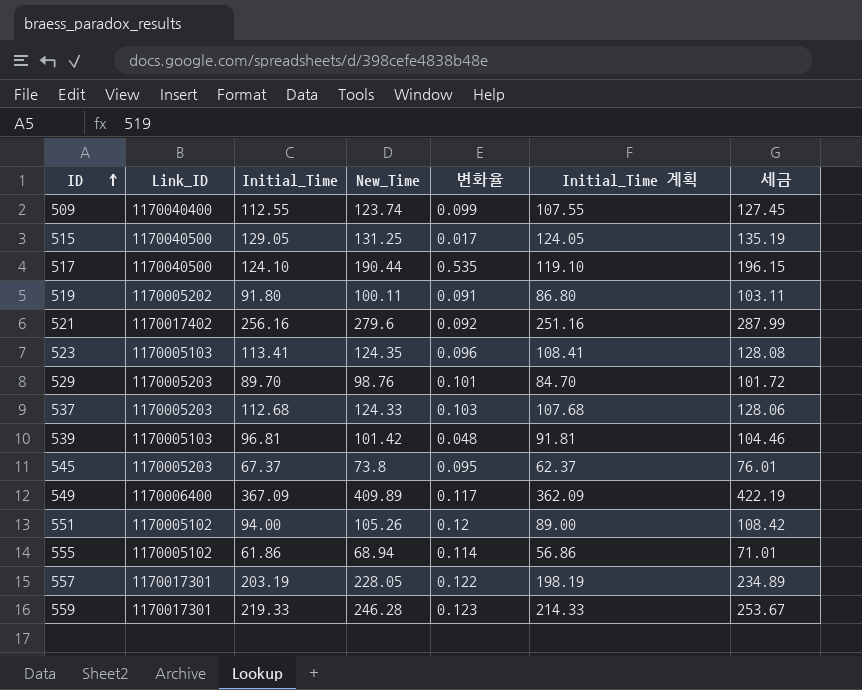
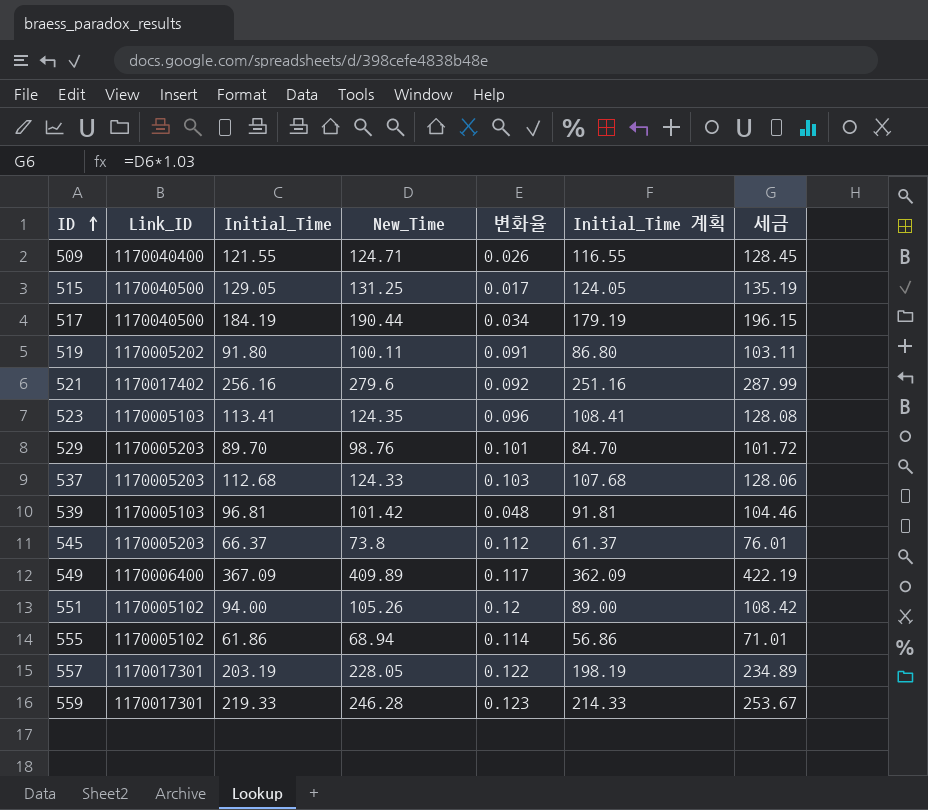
509 | Initial_Time: 112.55 -> 121.55
509 | New_Time: 123.74 -> 124.71
509 | 변화율: 0.099 -> 0.026
509 | Initial_Time 계획: 107.55 -> 116.55
509 | 세금: 127.45 -> 128.45
517 | Initial_Time: 124.10 -> 184.19
517 | 변화율: 0.535 -> 0.034
517 | Initial_Time 계획: 119.10 -> 179.19
545 | Initial_Time: 67.37 -> 66.37
545 | 변화율: 0.095 -> 0.112
545 | Initial_Time 계획: 62.37 -> 61.37

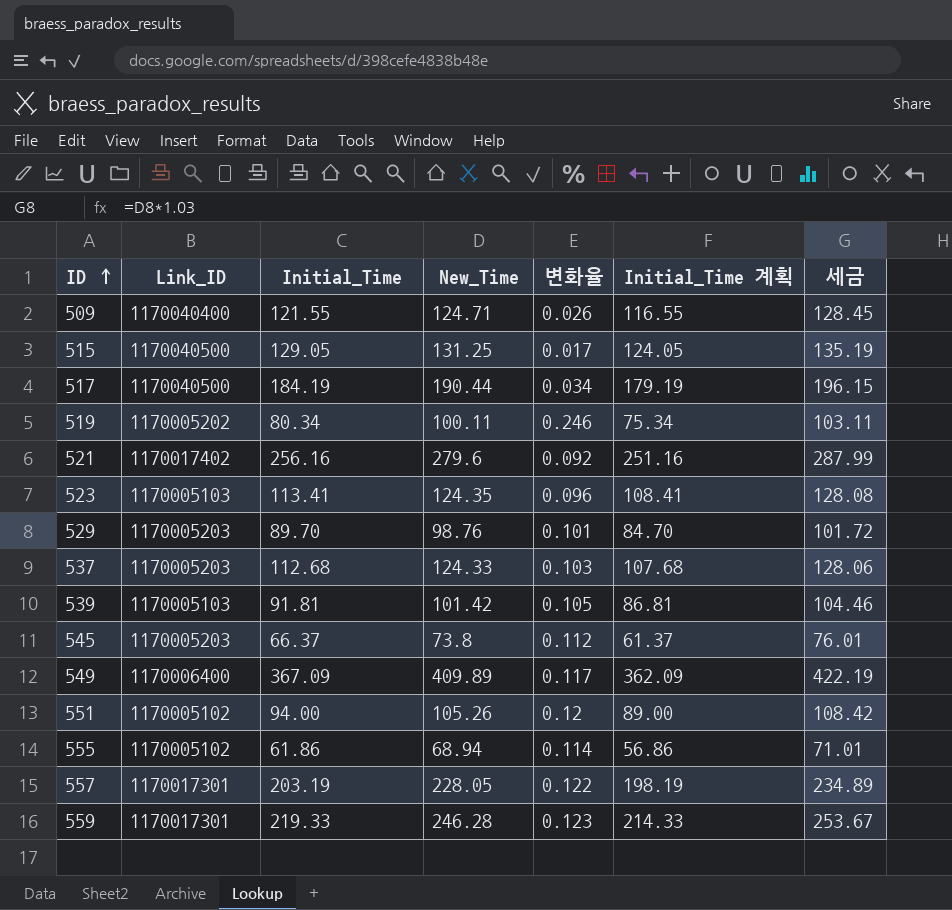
519 | Initial_Time: 91.80 -> 80.34
519 | 변화율: 0.091 -> 0.246
519 | Initial_Time 계획: 86.80 -> 75.34
539 | Initial_Time: 96.81 -> 91.81
539 | 변화율: 0.048 -> 0.105
539 | Initial_Time 계획: 91.81 -> 86.81

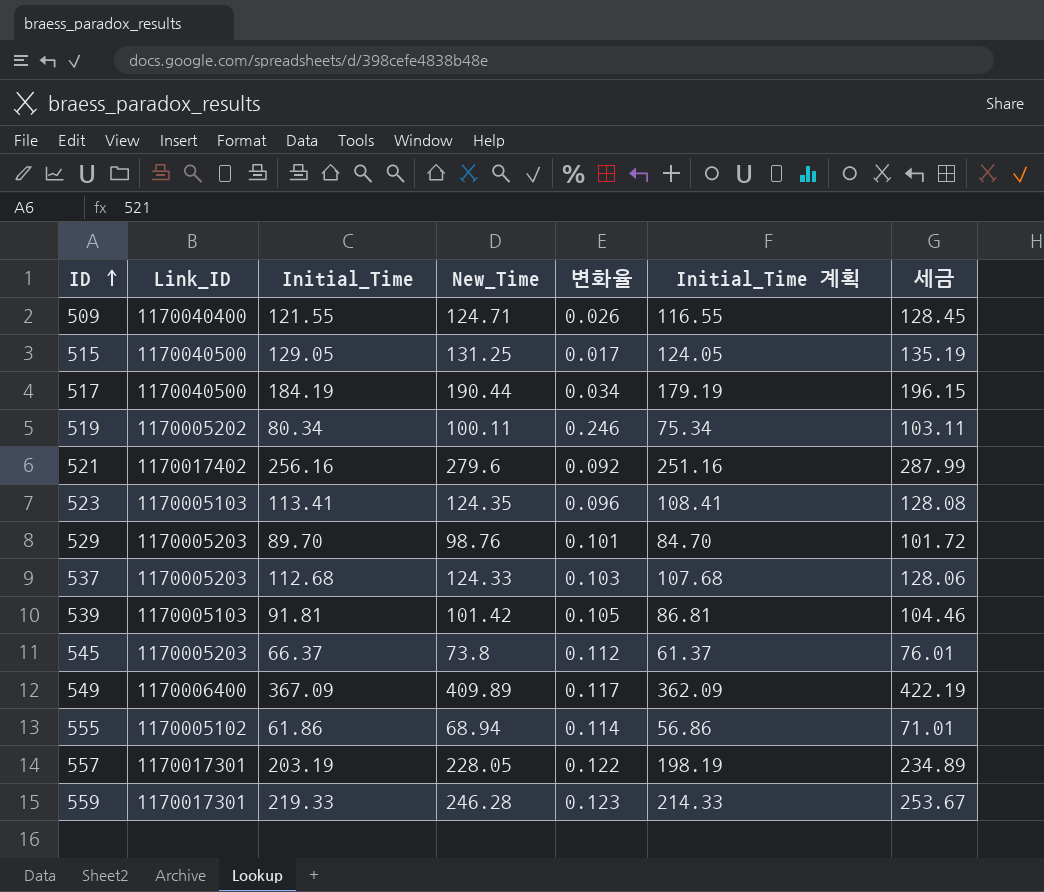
row 551: 1170005102 | 94.00 | 105.26 | 0.12 | 89.00 | 108.42 -> none

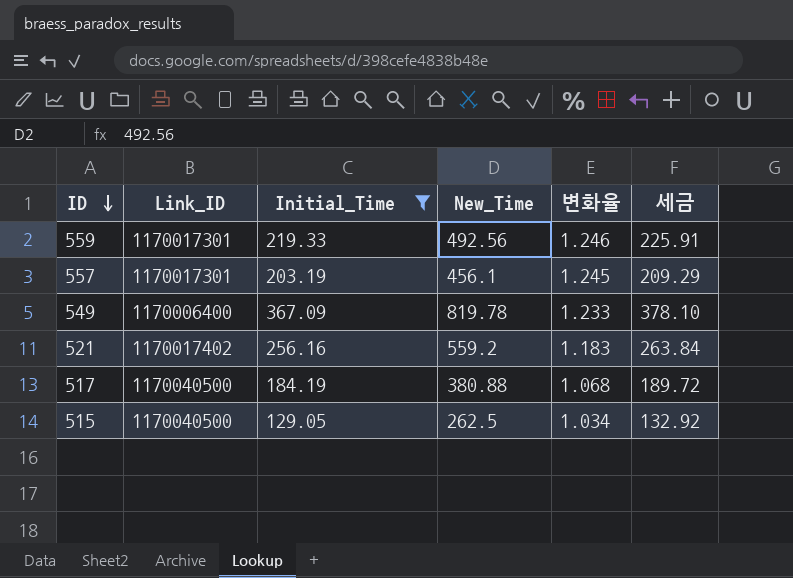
filter: none -> Initial_Time >= 129.05
row order: ID ascending -> ID descending
column Initial_Time 계획 | formula: [Initial_Time] - 5 -> none
column 세금 | formula: [New_Time] * 1.03 -> [Initial_Time] * 1.03
559 | New_Time: 246.28 -> 492.56
559 | 변화율: 0.123 -> 1.246
557 | New_Time: 228.05 -> 456.1
557 | 변화율: 0.122 -> 1.245
549 | New_Time: 409.89 -> 819.78
549 | 변화율: 0.117 -> 1.233
521 | New_Time: 279.6 -> 559.2
521 | 변화율: 0.092 -> 1.183
517 | New_Time: 190.44 -> 380.88
517 | 변화율: 0.034 -> 1.068
515 | New_Time: 131.25 -> 262.5
515 | 변화율: 0.017 -> 1.034

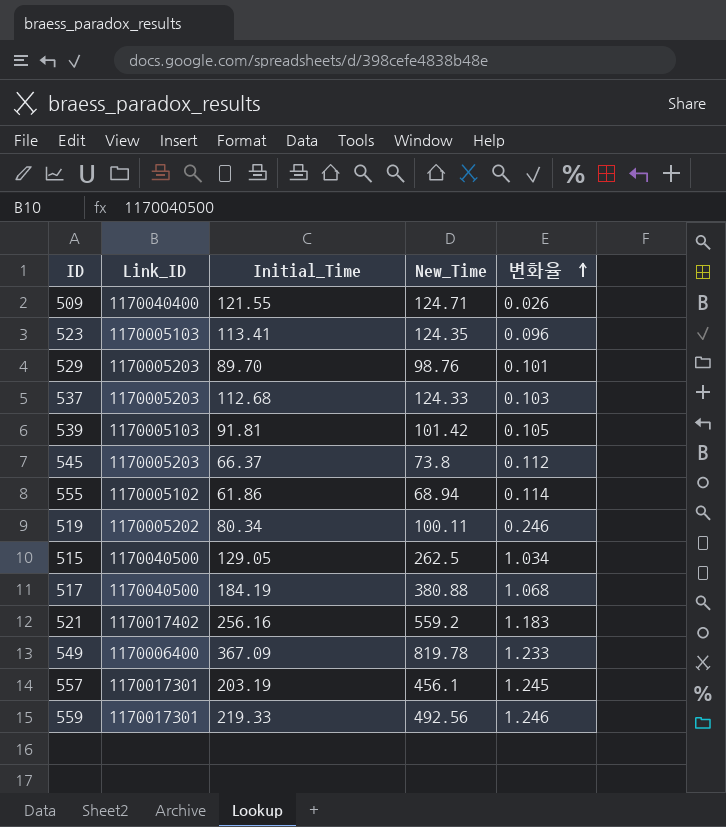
filter: Initial_Time >= 129.05 -> none
row order: ID descending -> 변화율 ascending
column 세금 | formula: [Initial_Time] * 1.03 -> none

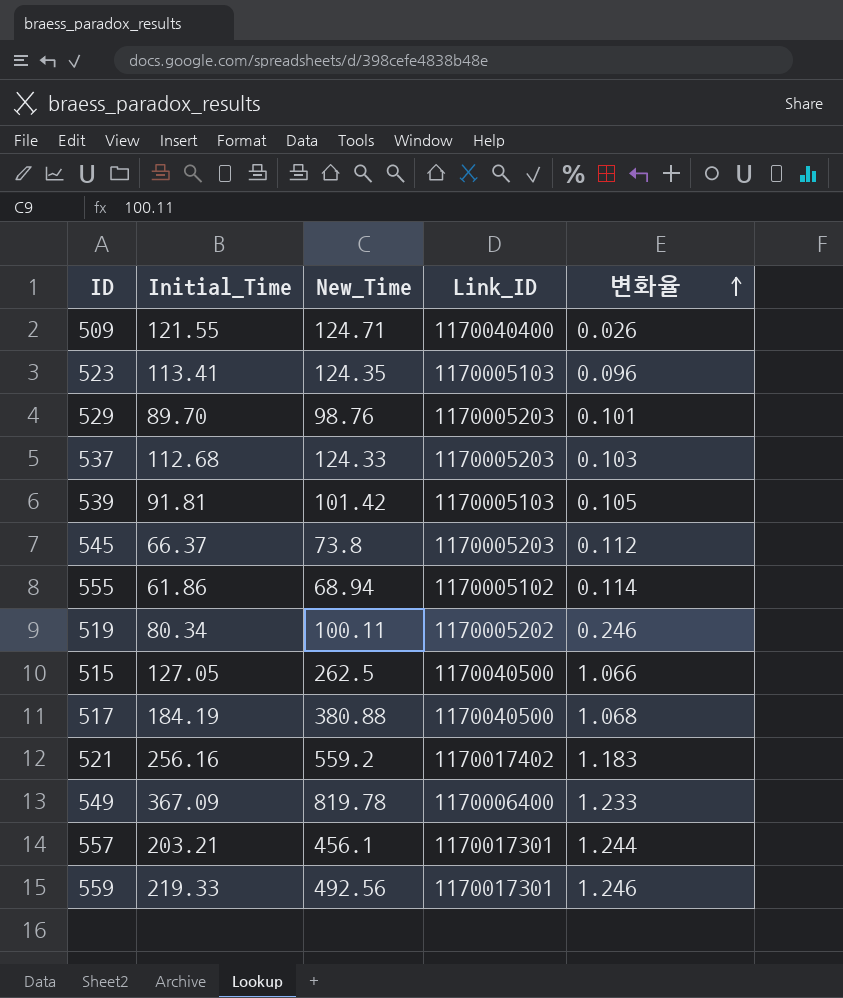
column Link_ID | position: 2 -> 4
515 | Initial_Time: 129.05 -> 127.05
515 | 변화율: 1.034 -> 1.066
557 | Initial_Time: 203.19 -> 203.21
557 | 변화율: 1.245 -> 1.244

